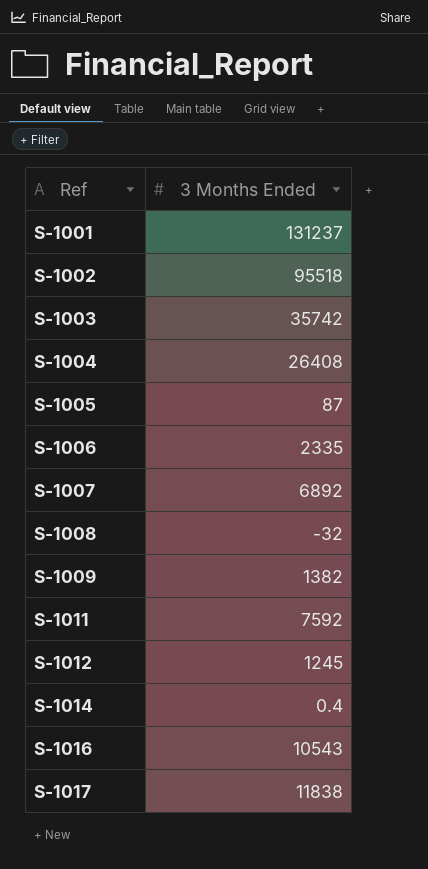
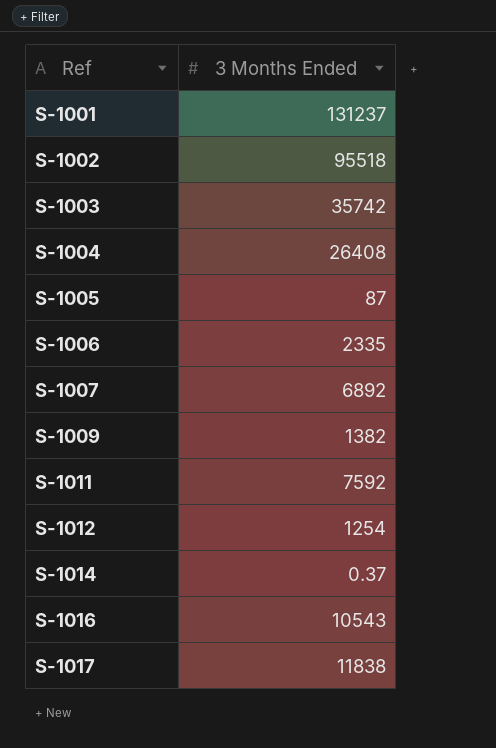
row S-1008: -32 -> none
S-1012 | 3 Months Ended: 1245 -> 1254
S-1014 | 3 Months Ended: 0.4 -> 0.37

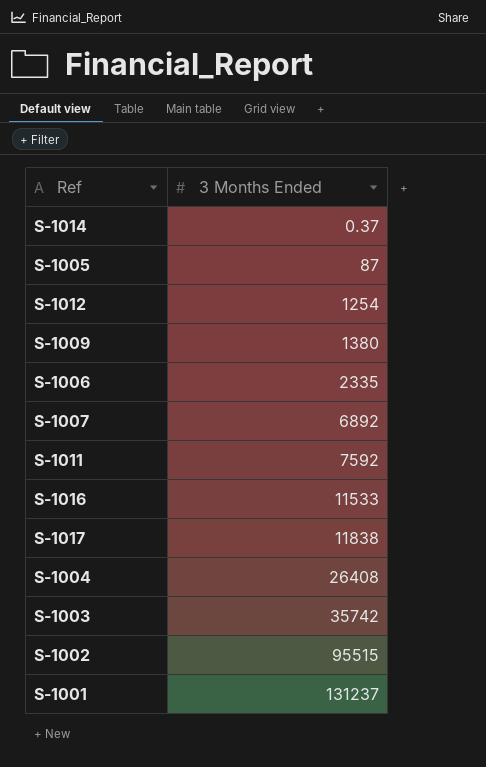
row order: Ref ascending -> 3 Months Ended ascending
S-1009 | 3 Months Ended: 1382 -> 1380
S-1016 | 3 Months Ended: 10543 -> 11533
S-1002 | 3 Months Ended: 95518 -> 95515

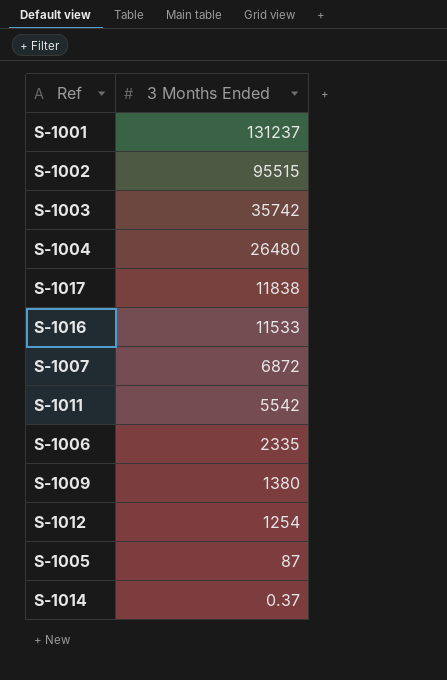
row order: 3 Months Ended ascending -> 3 Months Ended descending
S-1004 | 3 Months Ended: 26408 -> 26480
S-1007 | 3 Months Ended: 6892 -> 6872
S-1011 | 3 Months Ended: 7592 -> 5542

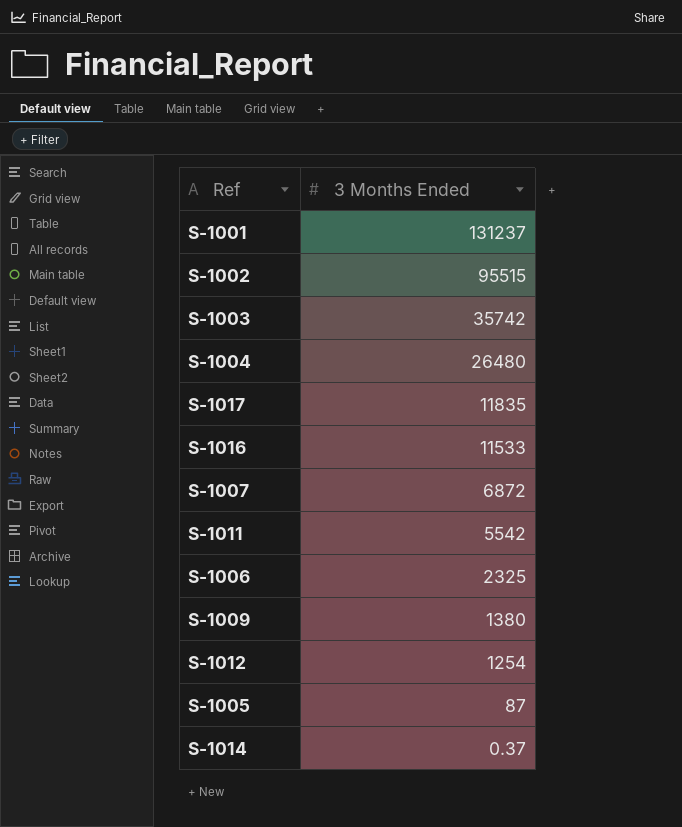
S-1017 | 3 Months Ended: 11838 -> 11835
S-1006 | 3 Months Ended: 2335 -> 2325

